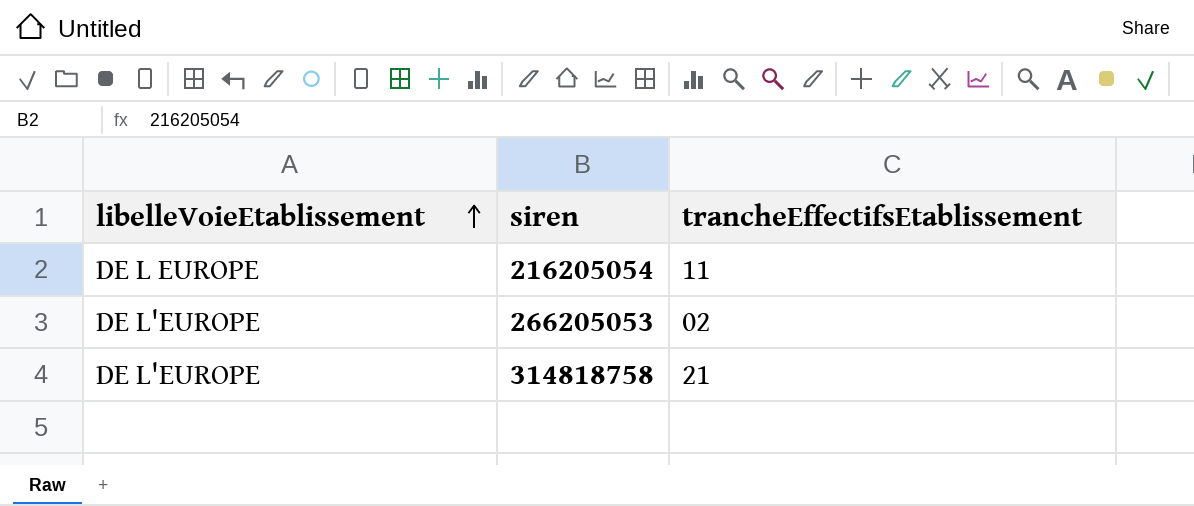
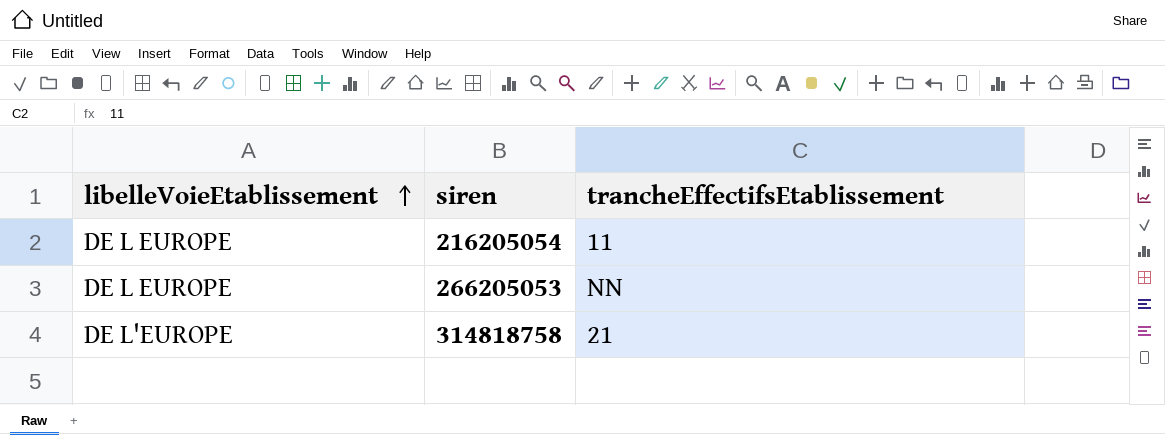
266205053 | libelleVoieEtablissement: DE L'EUROPE -> DE L EUROPE
266205053 | trancheEffectifsEtablissement: 02 -> NN

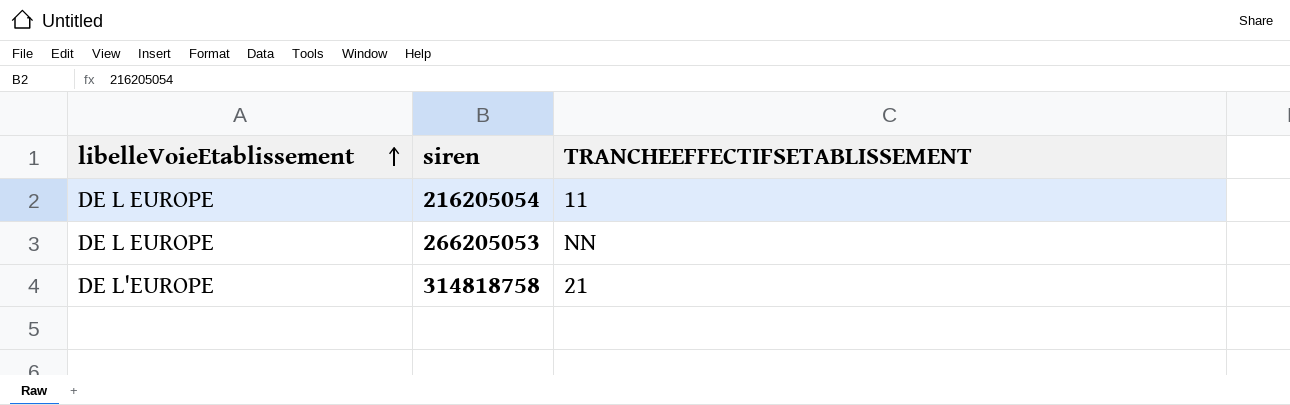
column name: trancheEffectifsEtablissement -> TRANCHEEFFECTIFSETABLISSEMENT

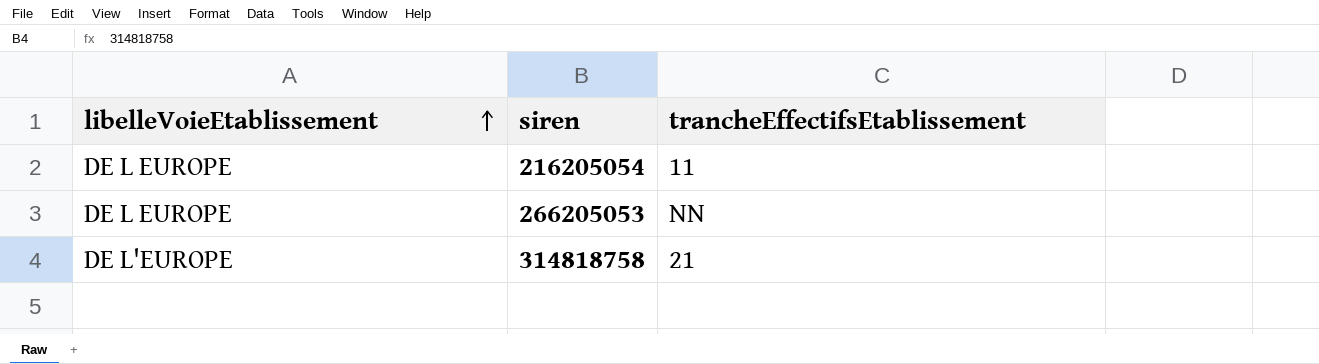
column name: TRANCHEEFFECTIFSETABLISSEMENT -> trancheEffectifsEtablissement

